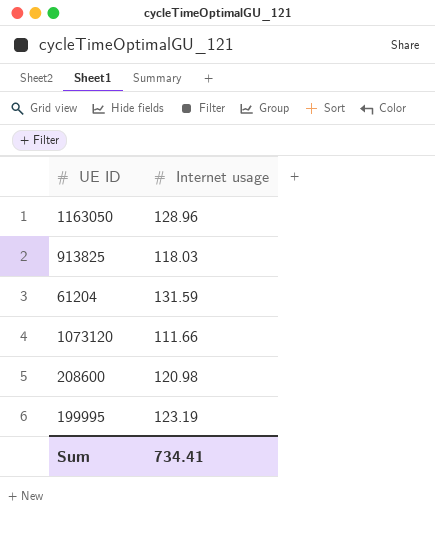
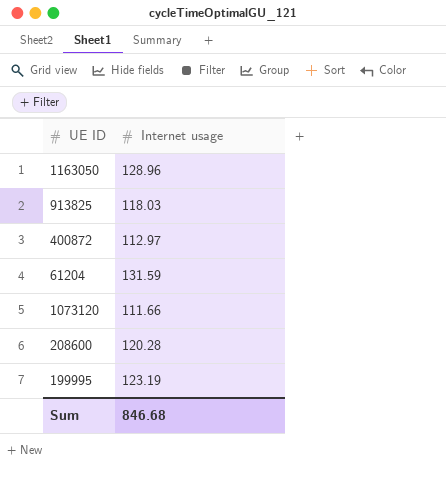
row 400872: none -> 112.97
208600 | Internet usage: 120.98 -> 120.28
Sum | Internet usage: 734.41 -> 846.68

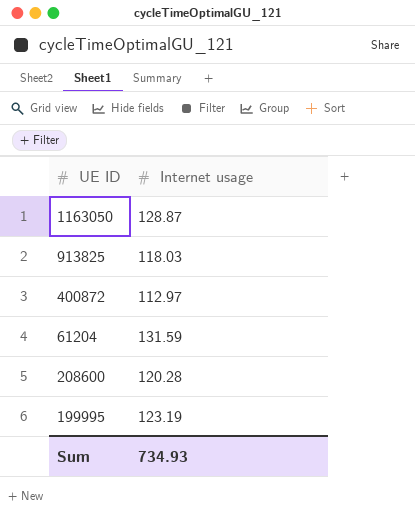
row 1073120: 111.66 -> none
1163050 | Internet usage: 128.96 -> 128.87
Sum | Internet usage: 846.68 -> 734.93

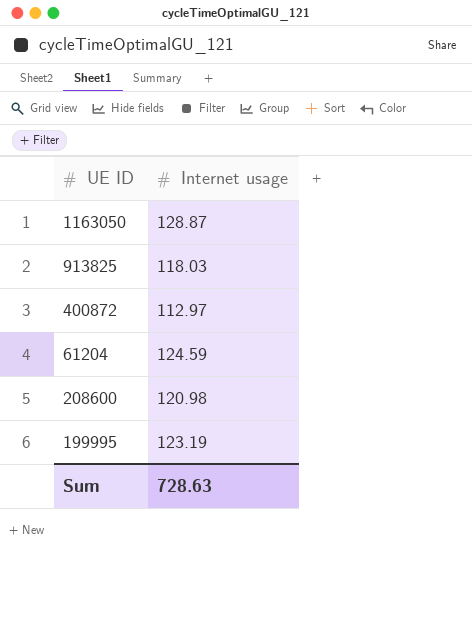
61204 | Internet usage: 131.59 -> 124.59
208600 | Internet usage: 120.28 -> 120.98
Sum | Internet usage: 734.93 -> 728.63

